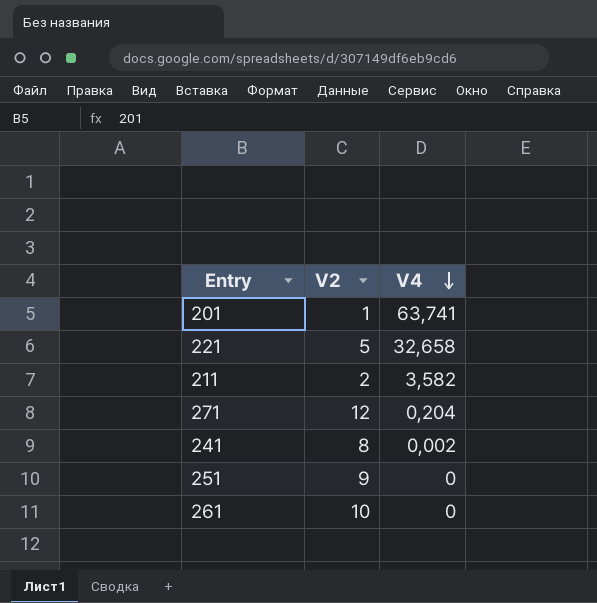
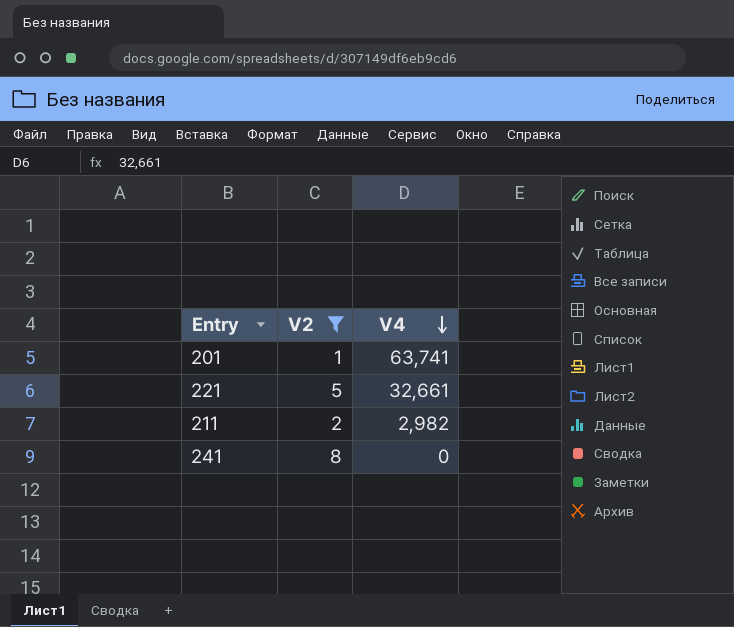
filter: none -> V2 <= 8
221 | V4: 32,658 -> 32,661
211 | V4: 3,582 -> 2,982
241 | V4: 0,002 -> 0

